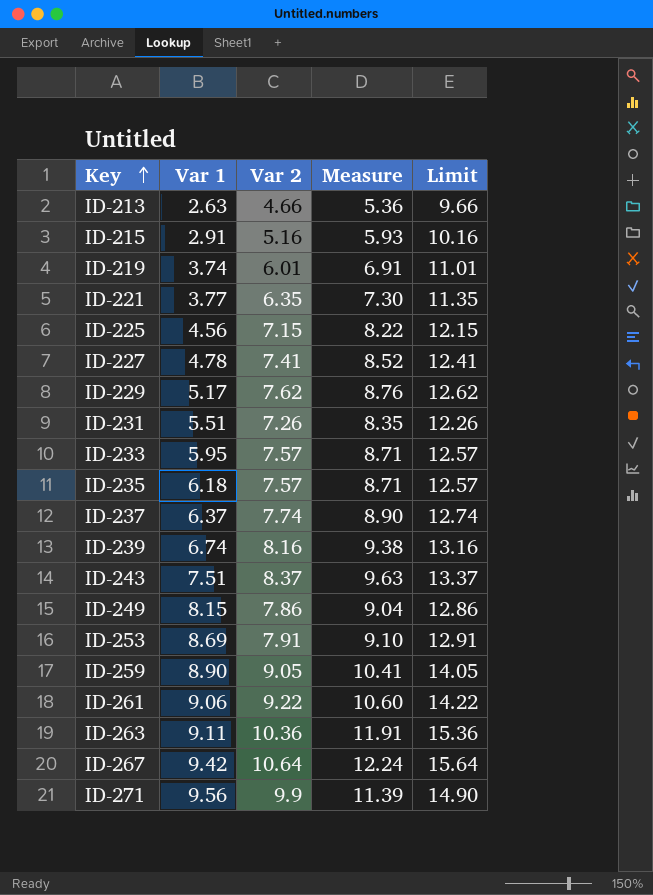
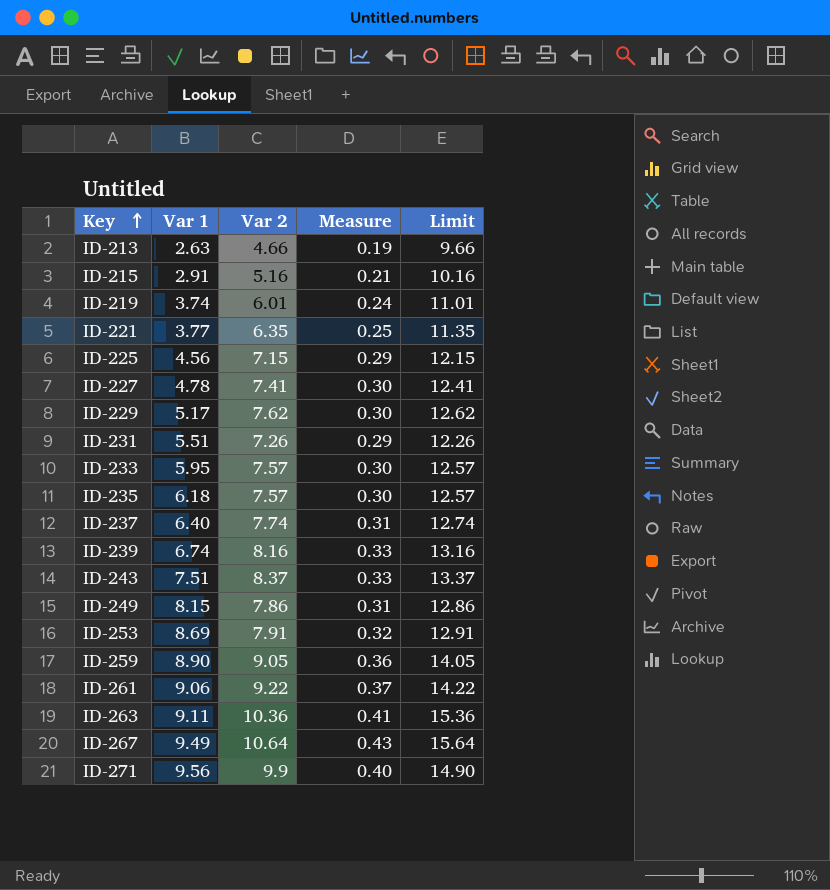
column Measure | formula: [Var 2] * 1.15 -> [Var 2] * 0.04
ID-237 | Var 1: 6.37 -> 6.40
ID-267 | Var 1: 9.42 -> 9.49

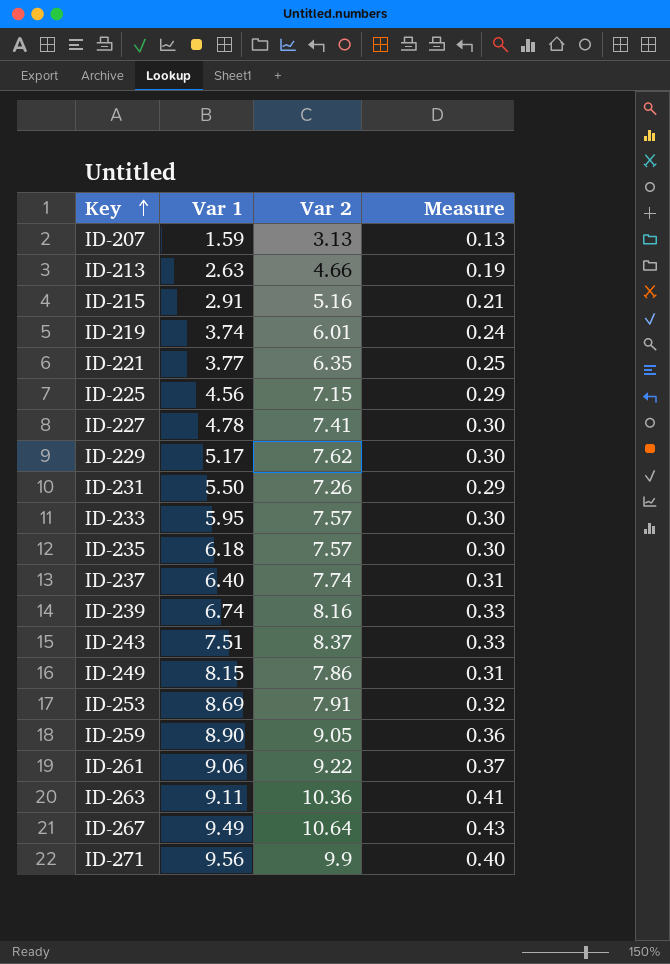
column Limit | formula: [Var 2] + 5 -> none
row ID-207: none -> 1.59 | 3.13 | 0.13
ID-231 | Var 1: 5.51 -> 5.50

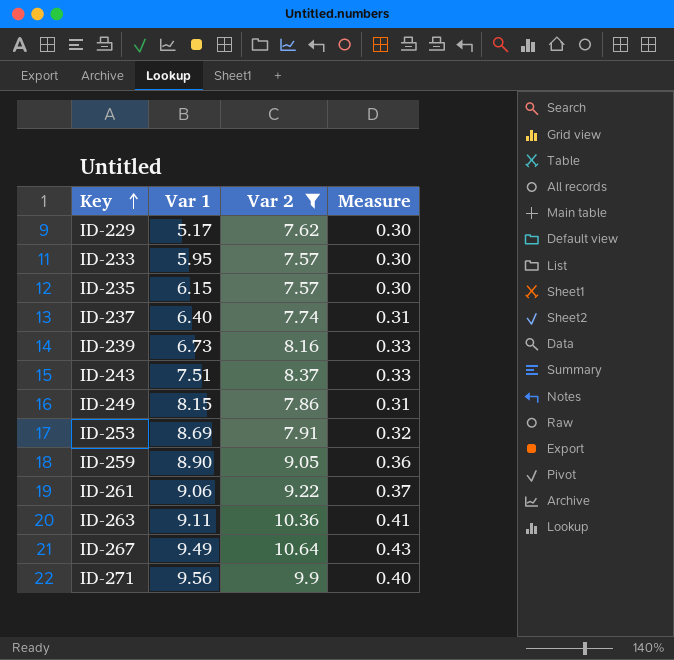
filter: none -> Var 2 >= 7.57
ID-235 | Var 1: 6.18 -> 6.15
ID-239 | Var 1: 6.74 -> 6.73

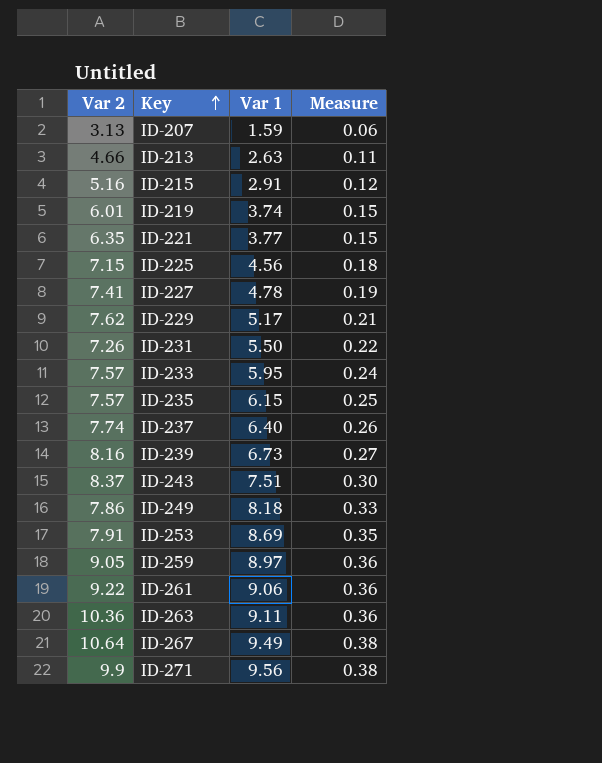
filter: Var 2 >= 7.57 -> none
column Var 2 | position: 3 -> 1
column Measure | formula: [Var 2] * 0.04 -> [Var 1] * 0.04
ID-249 | Var 1: 8.15 -> 8.18
ID-259 | Var 1: 8.90 -> 8.97

